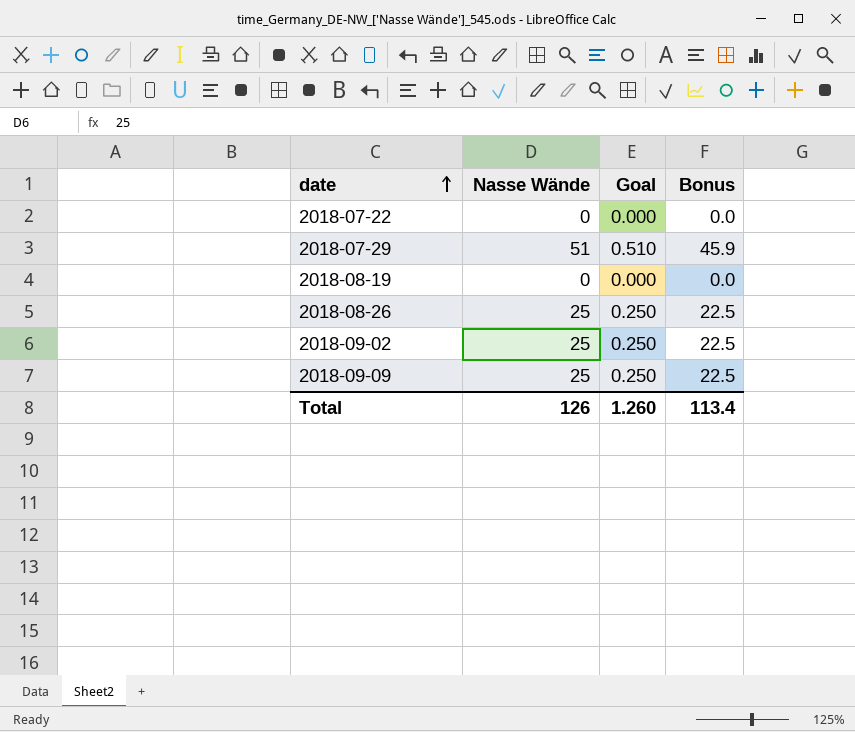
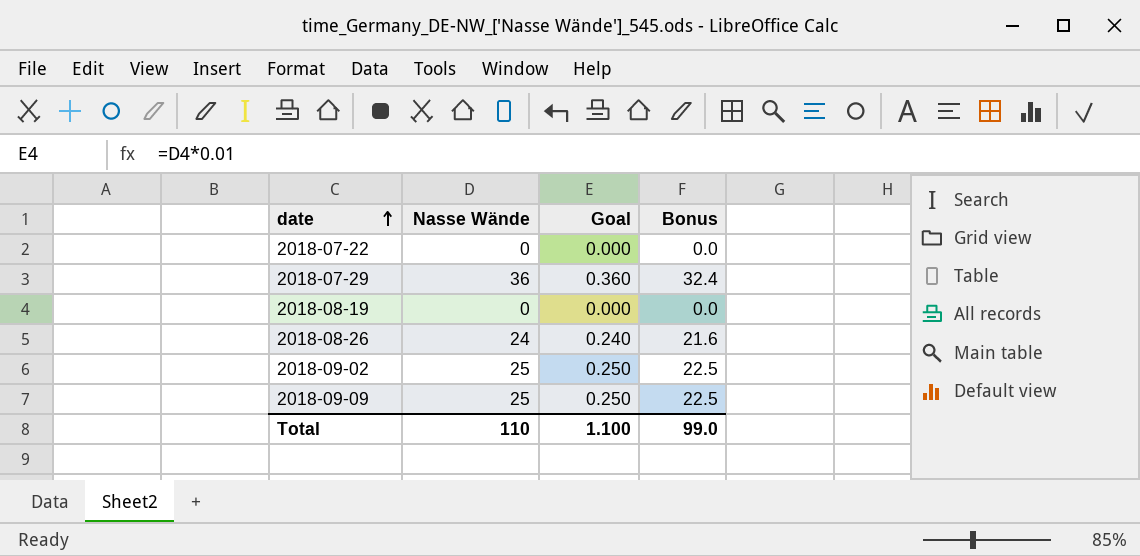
2018-07-29 | Nasse Wände: 51 -> 36
2018-07-29 | Goal: 0.510 -> 0.360
2018-07-29 | Bonus: 45.9 -> 32.4
2018-08-26 | Nasse Wände: 25 -> 24
2018-08-26 | Goal: 0.250 -> 0.240
2018-08-26 | Bonus: 22.5 -> 21.6
Total | Nasse Wände: 126 -> 110
Total | Goal: 1.260 -> 1.100
Total | Bonus: 113.4 -> 99.0

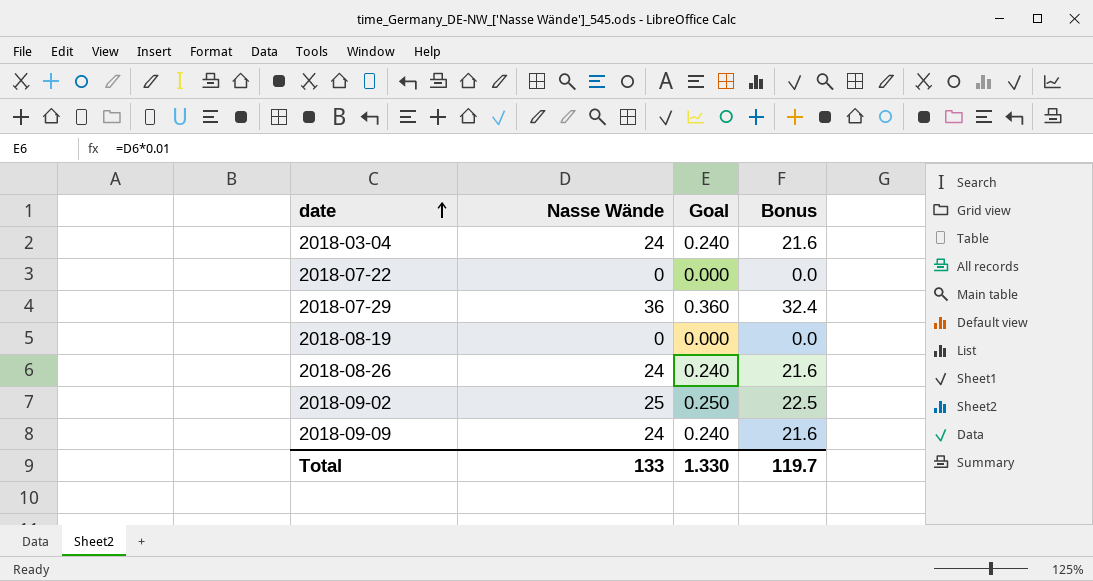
row 2018-03-04: none -> 24 | 0.240 | 21.6
2018-09-09 | Nasse Wände: 25 -> 24
2018-09-09 | Goal: 0.250 -> 0.240
2018-09-09 | Bonus: 22.5 -> 21.6
Total | Nasse Wände: 110 -> 133
Total | Goal: 1.100 -> 1.330
Total | Bonus: 99.0 -> 119.7

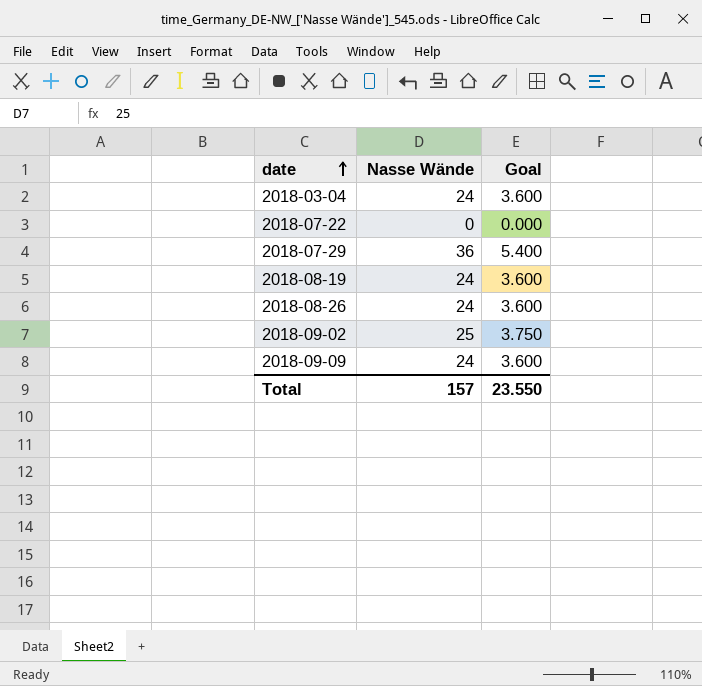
column Bonus | formula: [Nasse Wände] * 0.9 -> none
column Goal | formula: [Nasse Wände] * 0.01 -> [Nasse Wände] * 0.15
2018-08-19 | Nasse Wände: 0 -> 24
Total | Nasse Wände: 133 -> 157
Total | Goal: 1.330 -> 23.550

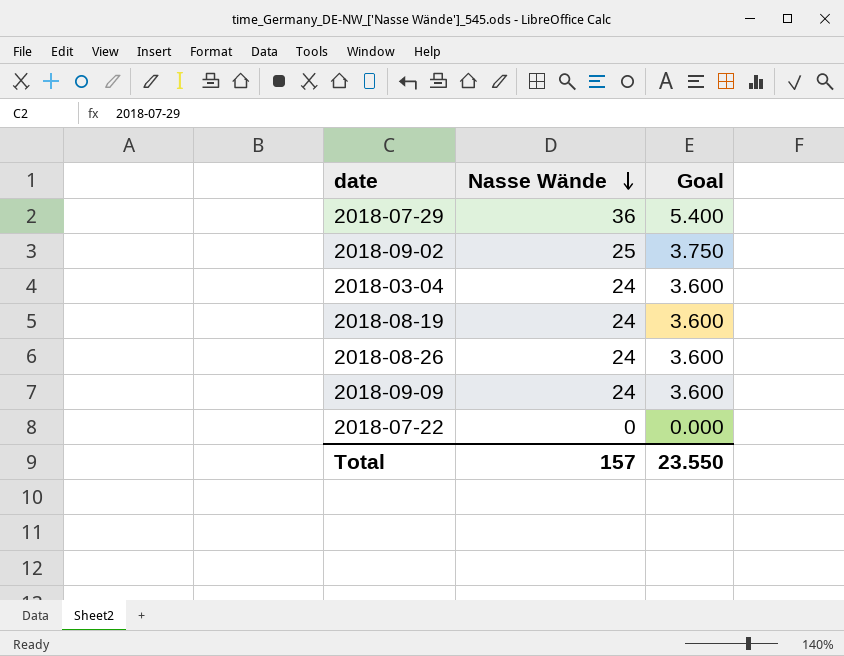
row order: date ascending -> Nasse Wände descending

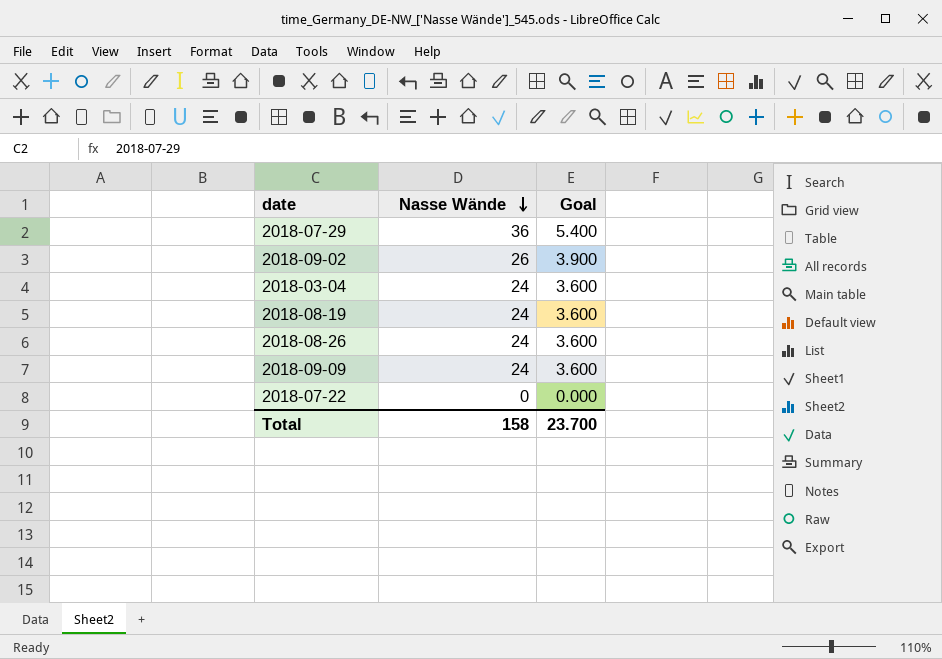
2018-09-02 | Nasse Wände: 25 -> 26
2018-09-02 | Goal: 3.750 -> 3.900
Total | Nasse Wände: 157 -> 158
Total | Goal: 23.550 -> 23.700

